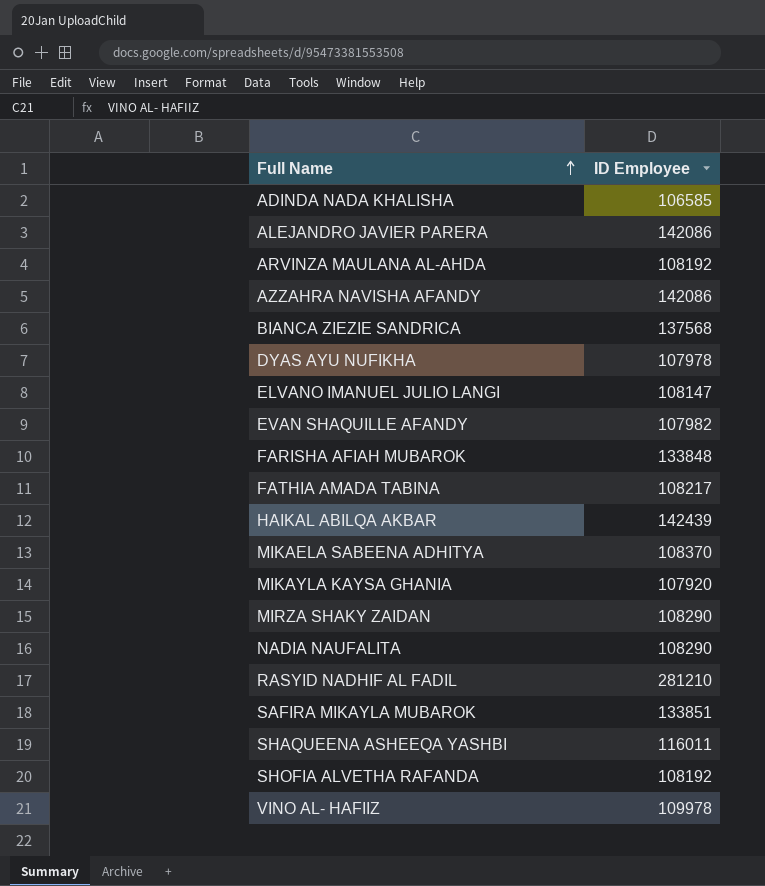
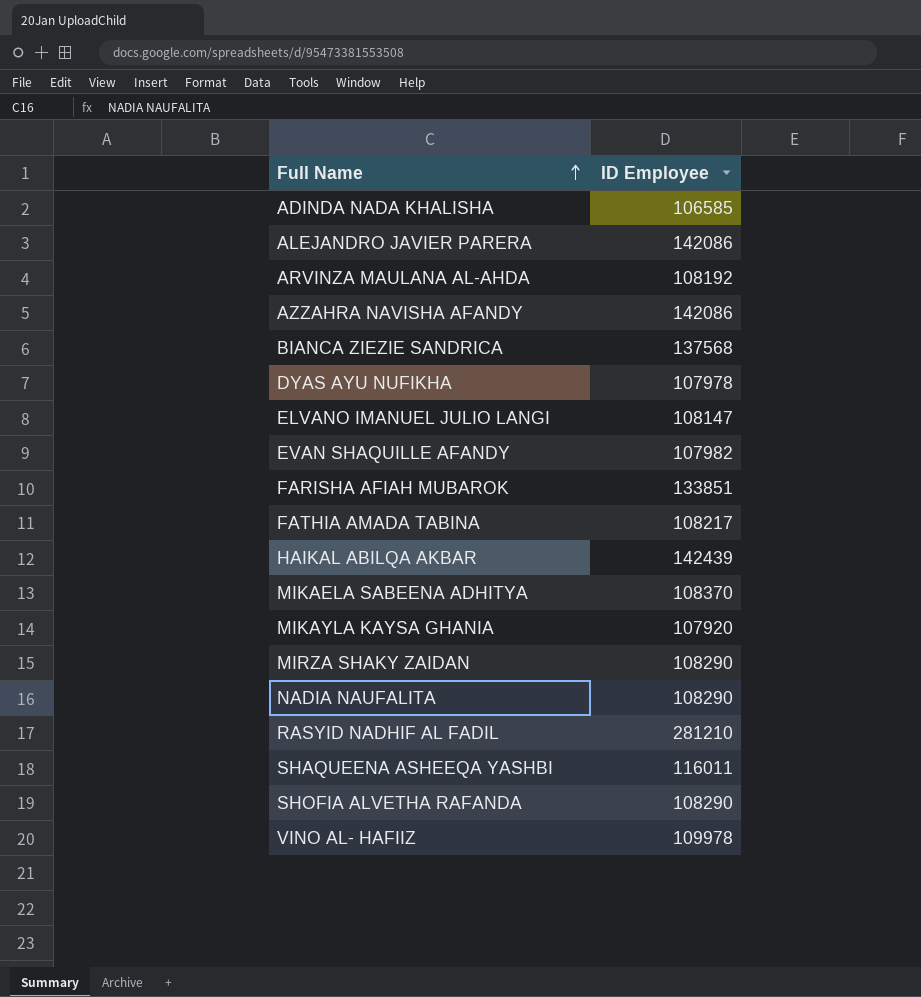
row SAFIRA MIKAYLA MUBAROK: 133851 -> none
FARISHA AFIAH MUBAROK | ID Employee: 133848 -> 133851
SHOFIA ALVETHA RAFANDA | ID Employee: 108192 -> 108290

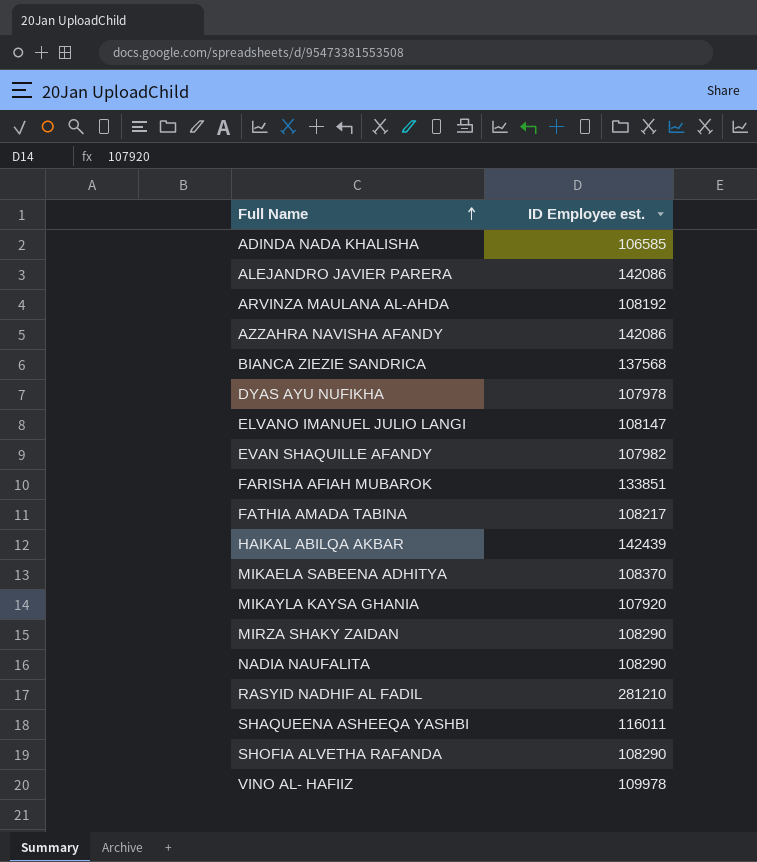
column name: ID Employee -> ID Employee est.

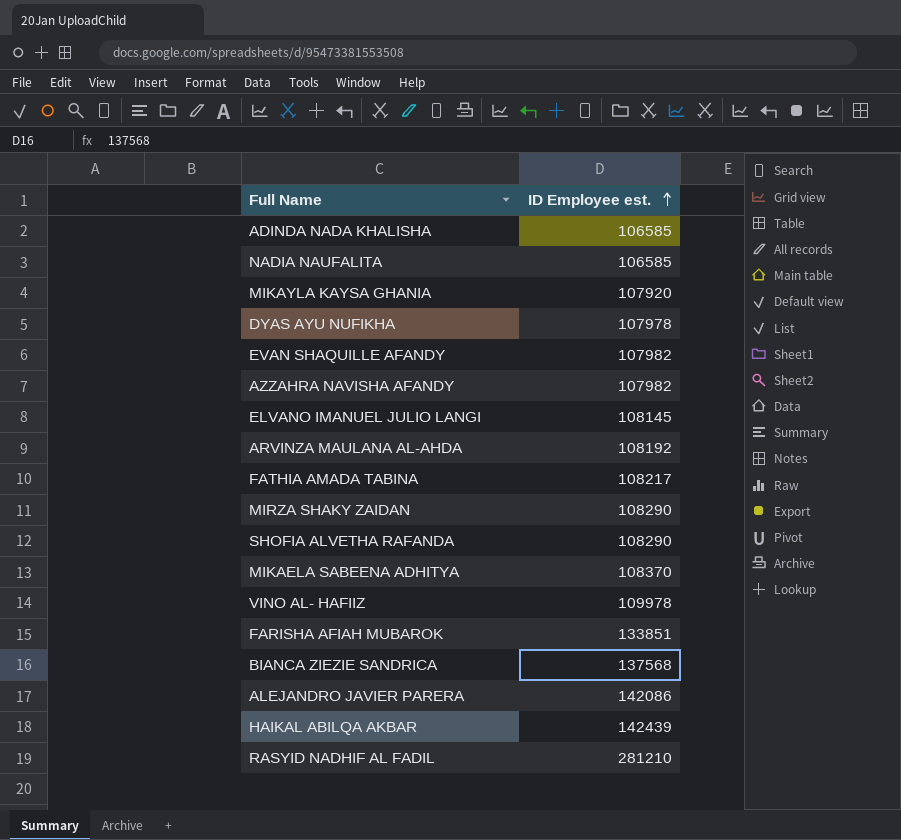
row order: Full Name ascending -> ID Employee est. ascending
row SHAQUEENA ASHEEQA YASHBI: 116011 -> none
NADIA NAUFALITA | ID Employee est.: 108290 -> 106585
AZZAHRA NAVISHA AFANDY | ID Employee est.: 142086 -> 107982
ELVANO IMANUEL JULIO LANGI | ID Employee est.: 108147 -> 108145

